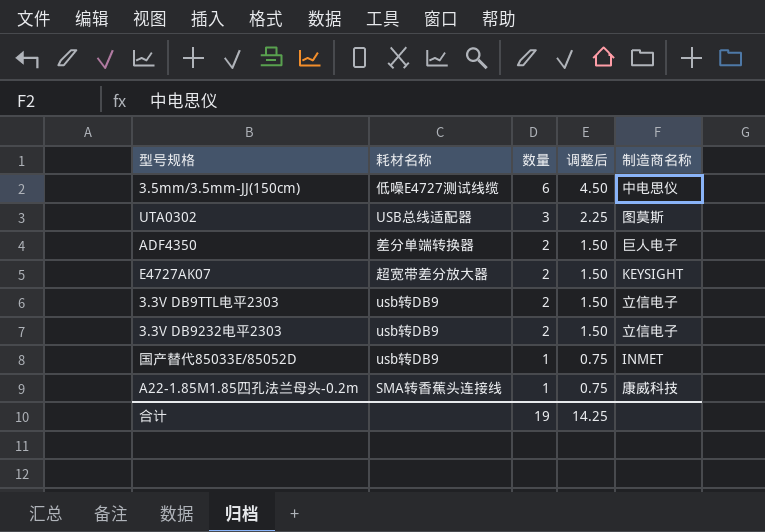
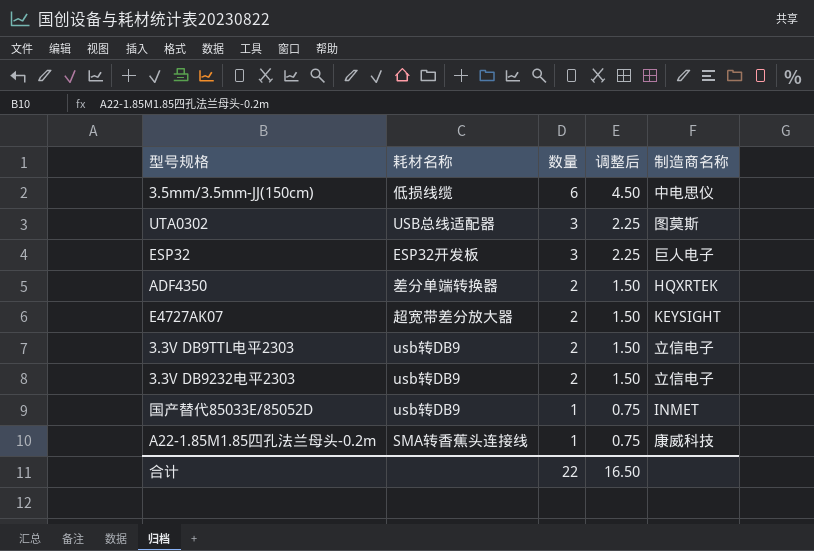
3.5mm/3.5mm-JJ(150cm) | 耗材名称: 低噪E4727测试线缆 -> 低损线缆
row ESP32: none -> ESP32开发板 | 3 | 2.25 | 巨人电子
ADF4350 | 制造商名称: 巨人电子 -> HQXRTEK
合计 | 数量: 19 -> 22
合计 | 调整后: 14.25 -> 16.50

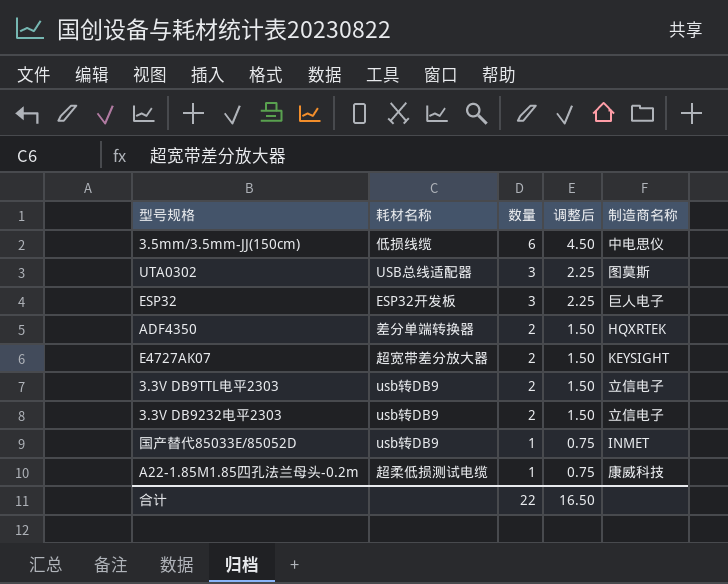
A22-1.85M1.85四孔法兰母头-0.2m | 耗材名称: SMA转香蕉头连接线 -> 超柔低损测试电缆

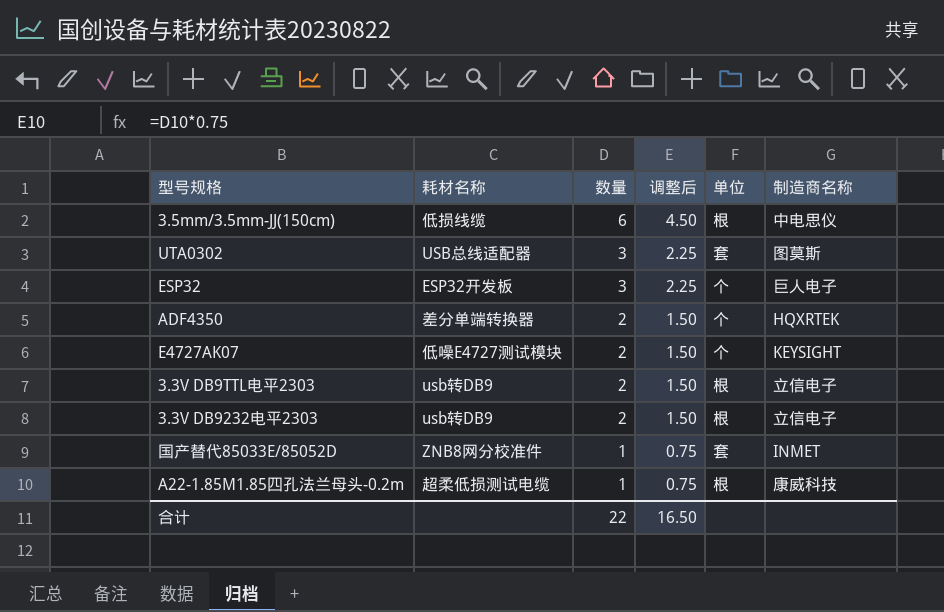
column 单位 | position: none -> 5
E4727AK07 | 耗材名称: 超宽带差分放大器 -> 低噪E4727测试模块
国产替代85033E/85052D | 耗材名称: usb转DB9 -> ZNB8网分校准件

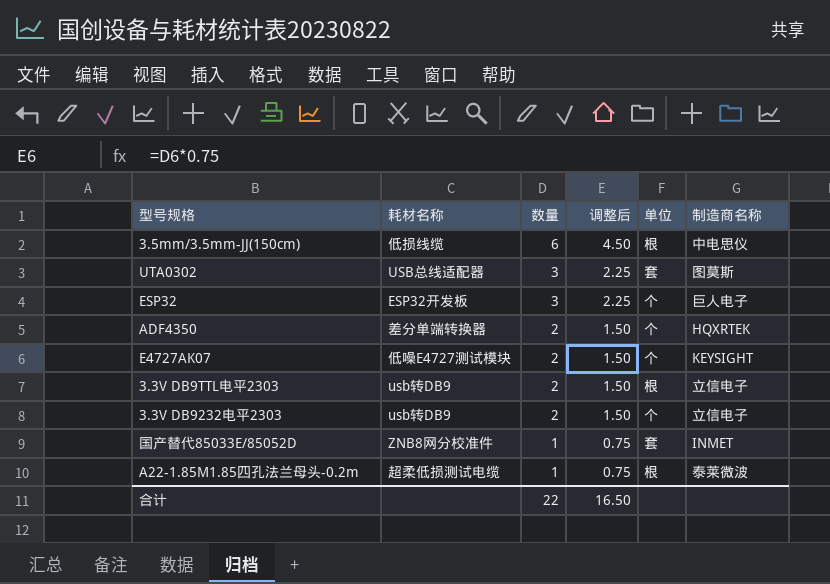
3.3V DB9232电平2303 | 单位: 根 -> 个
A22-1.85M1.85四孔法兰母头-0.2m | 制造商名称: 康威科技 -> 泰莱微波

